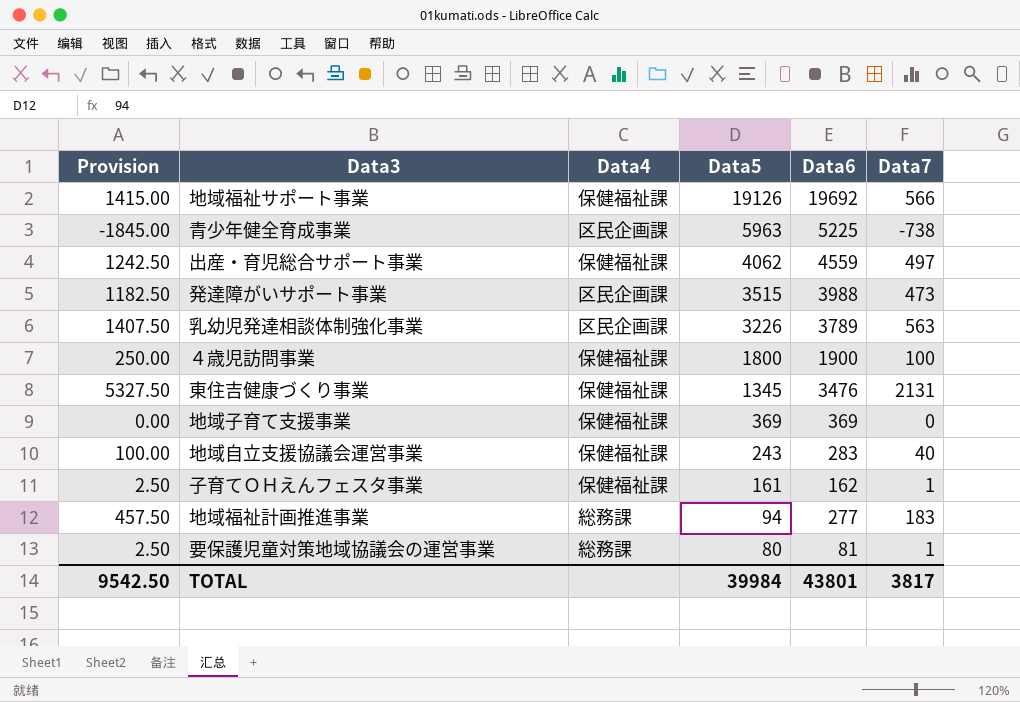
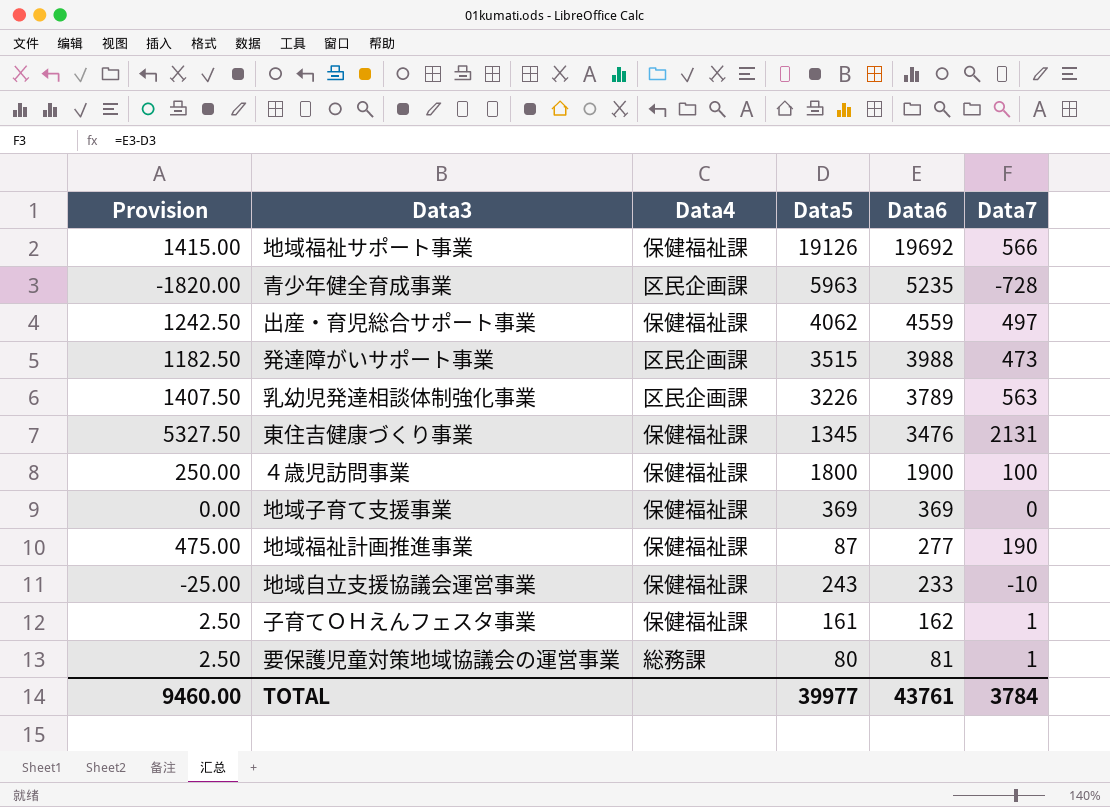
row order: Data5 descending -> Data6 descending
青少年健全育成事業 | Provision: -1845.00 -> -1820.00
青少年健全育成事業 | Data6: 5225 -> 5235
青少年健全育成事業 | Data7: -738 -> -728
地域福祉計画推進事業 | Provision: 457.50 -> 475.00
地域福祉計画推進事業 | Data4: 総務課 -> 保健福祉課
地域福祉計画推進事業 | Data5: 94 -> 87
地域福祉計画推進事業 | Data7: 183 -> 190
地域自立支援協議会運営事業 | Provision: 100.00 -> -25.00
地域自立支援協議会運営事業 | Data6: 283 -> 233
地域自立支援協議会運営事業 | Data7: 40 -> -10
TOTAL | Provision: 9542.50 -> 9460.00
TOTAL | Data5: 39984 -> 39977
TOTAL | Data6: 43801 -> 43761
TOTAL | Data7: 3817 -> 3784

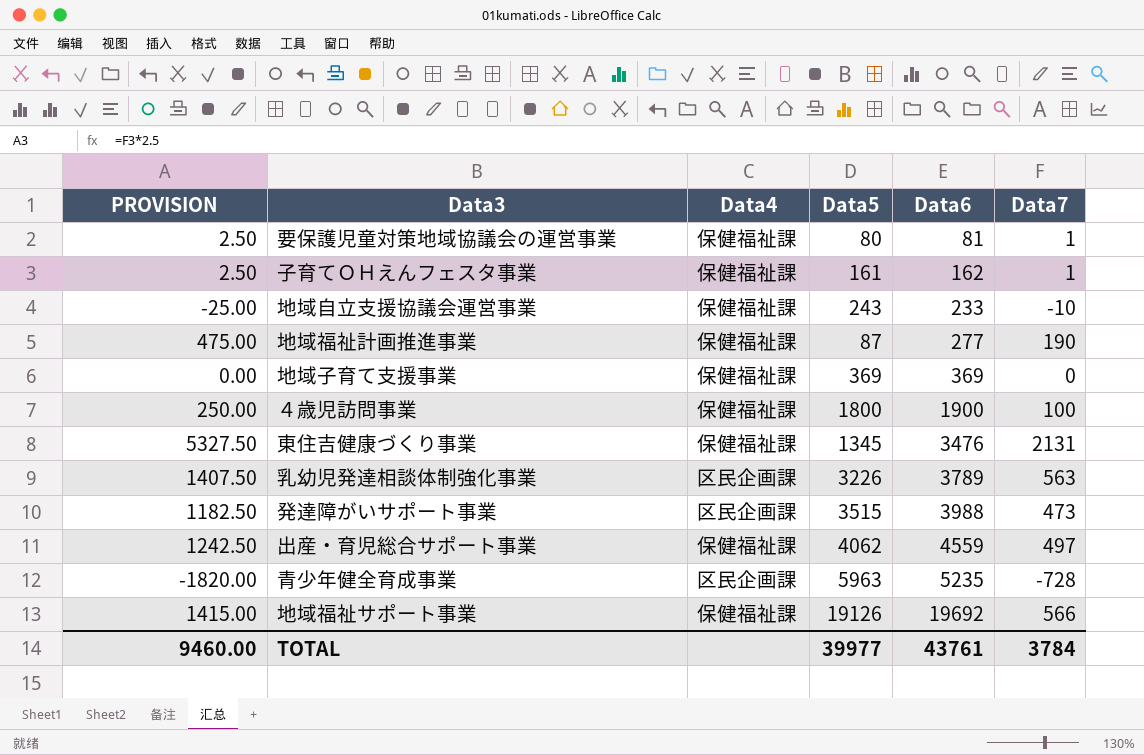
row order: Data6 descending -> Data6 ascending
column name: Provision -> PROVISION
要保護児童対策地域協議会の運営事業 | Data4: 総務課 -> 保健福祉課

